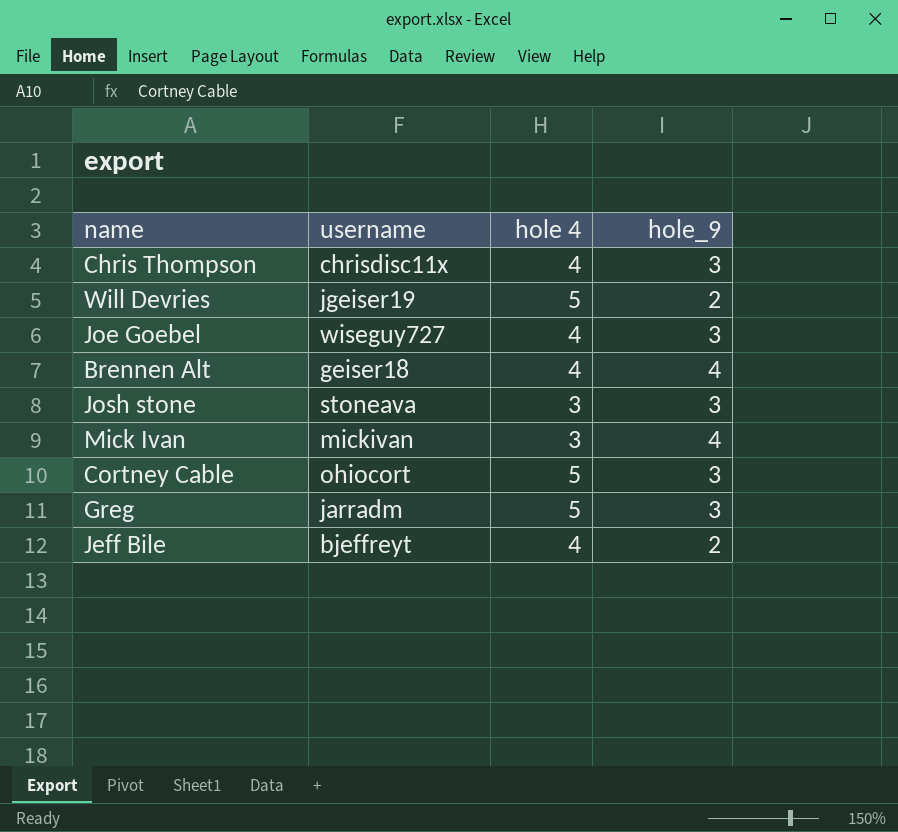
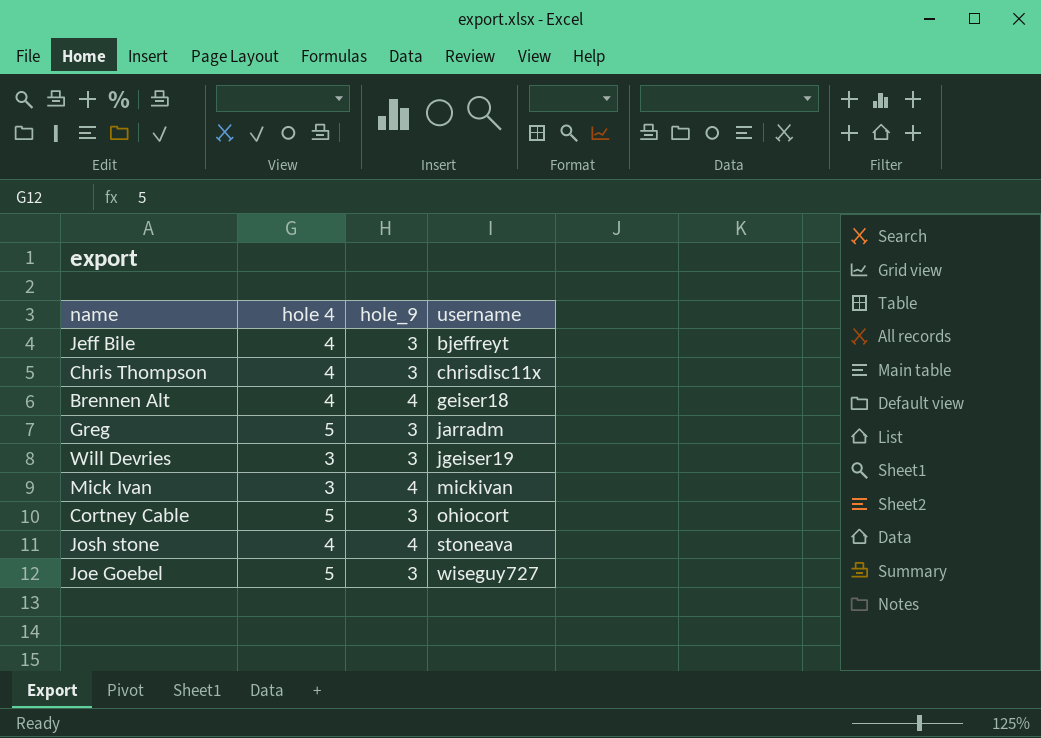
row order: none -> username ascending
column username | position: 2 -> 4
Jeff Bile | hole_9: 2 -> 3
Will Devries | hole 4: 5 -> 3
Will Devries | hole_9: 2 -> 3
Josh stone | hole 4: 3 -> 4
Josh stone | hole_9: 3 -> 4
Joe Goebel | hole 4: 4 -> 5

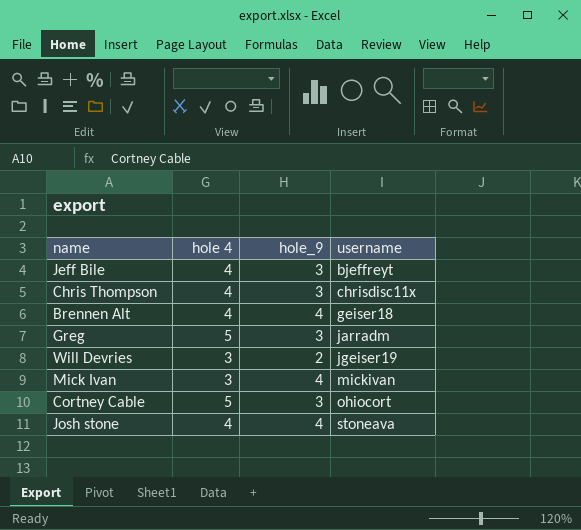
row Joe Goebel: 5 | 3 | wiseguy727 -> none
Will Devries | hole_9: 3 -> 2

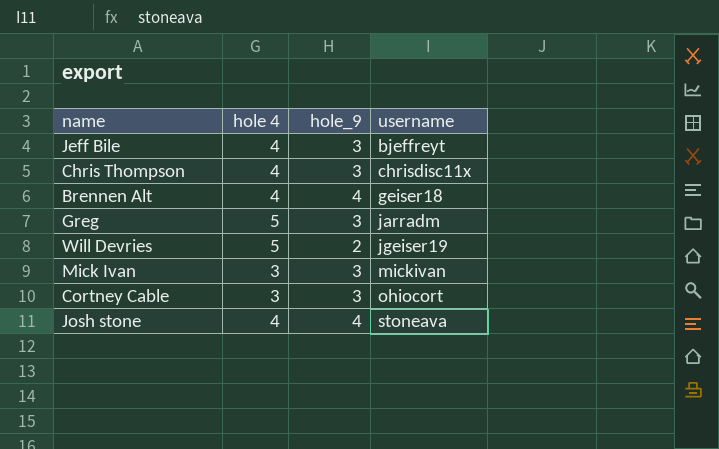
Will Devries | hole 4: 3 -> 5
Mick Ivan | hole_9: 4 -> 3
Cortney Cable | hole 4: 5 -> 3

